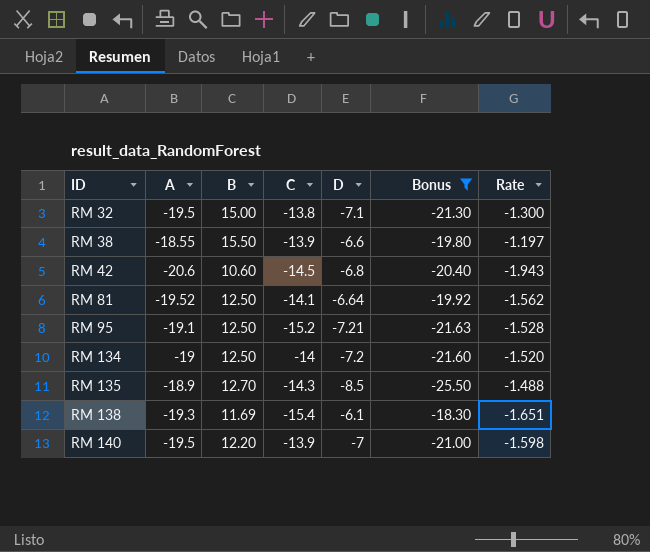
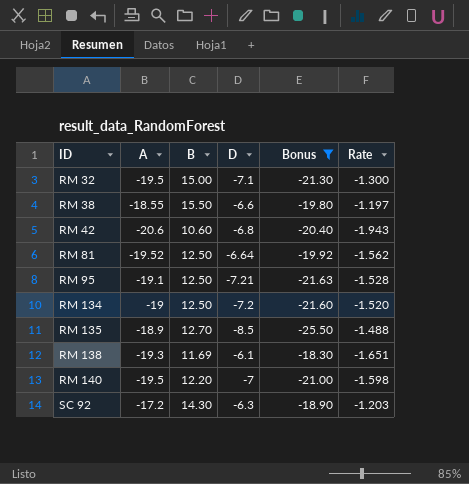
column C | position: 4 -> none
row SC 92: none -> -17.2 | 14.30 | -6.3 | -18.90 | -1.203

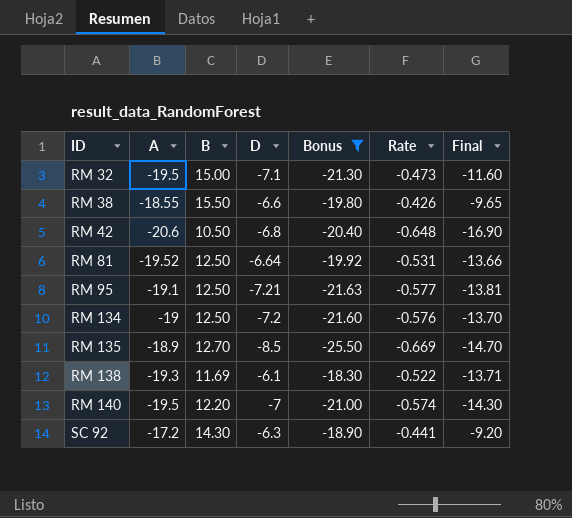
column Rate | formula: [A] / [B] -> [D] / [B]
column Final | formula: none -> [A] + [B] + [D]
RM 42 | B: 10.60 -> 10.50

